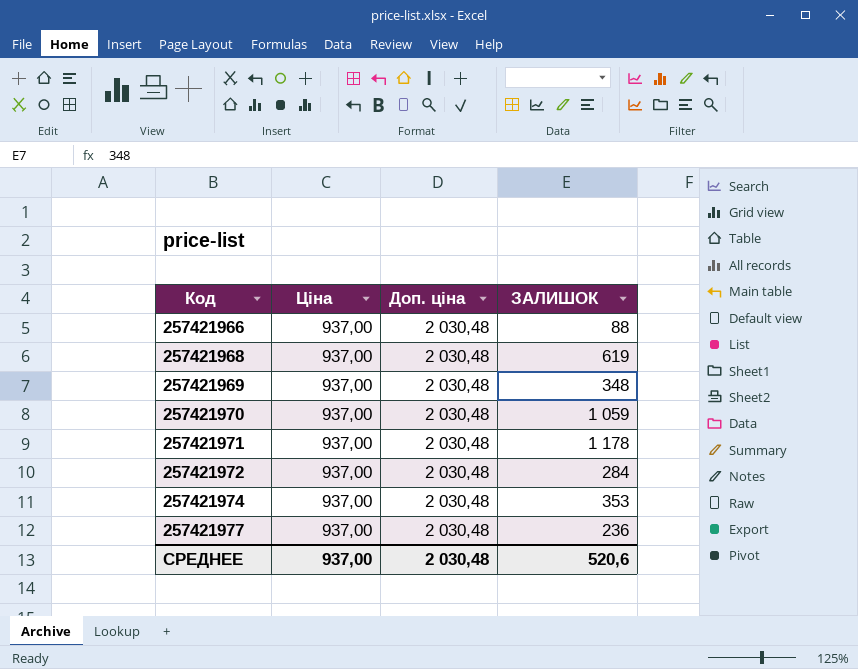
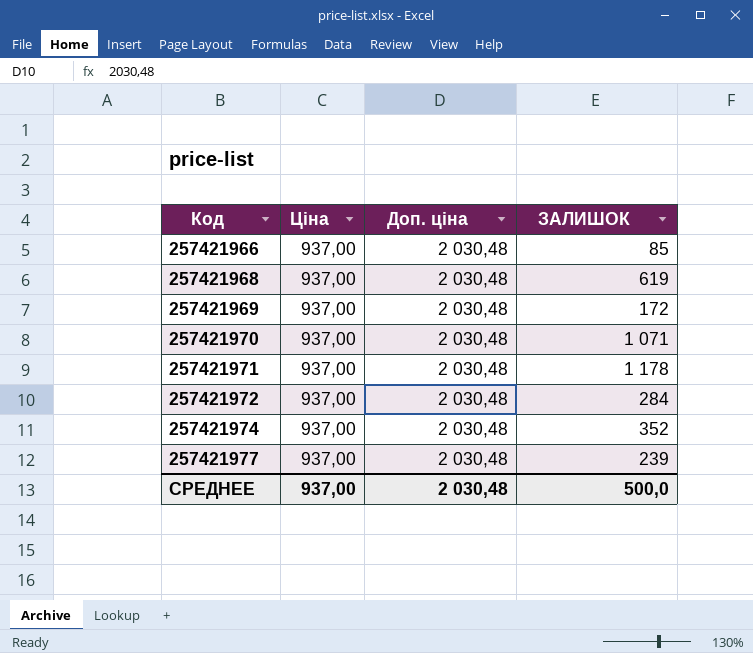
257421966 | ЗАЛИШОК: 88 -> 85
257421969 | ЗАЛИШОК: 348 -> 172
257421970 | ЗАЛИШОК: 1 059 -> 1 071
257421974 | ЗАЛИШОК: 353 -> 352
257421977 | ЗАЛИШОК: 236 -> 239
СРЕДНЕЕ | ЗАЛИШОК: 520,6 -> 500,0

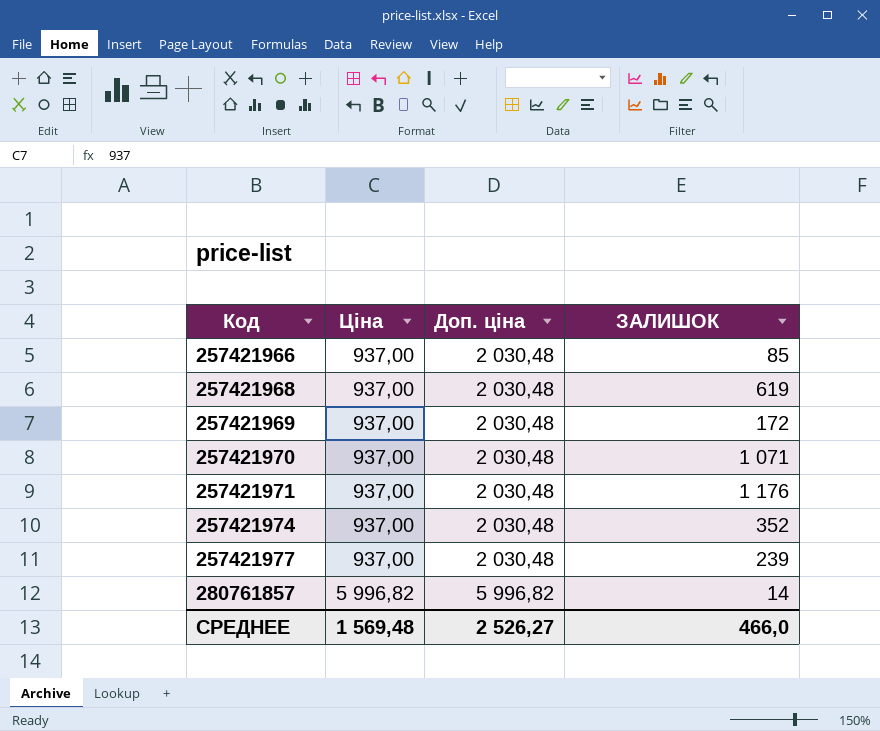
row 257421972: 937,00 | 2 030,48 | 284 -> none
257421971 | ЗАЛИШОК: 1 178 -> 1 176
row 280761857: none -> 5 996,82 | 5 996,82 | 14
СРЕДНЕЕ | Ціна: 937,00 -> 1 569,48
СРЕДНЕЕ | Доп. ціна: 2 030,48 -> 2 526,27
СРЕДНЕЕ | ЗАЛИШОК: 500,0 -> 466,0

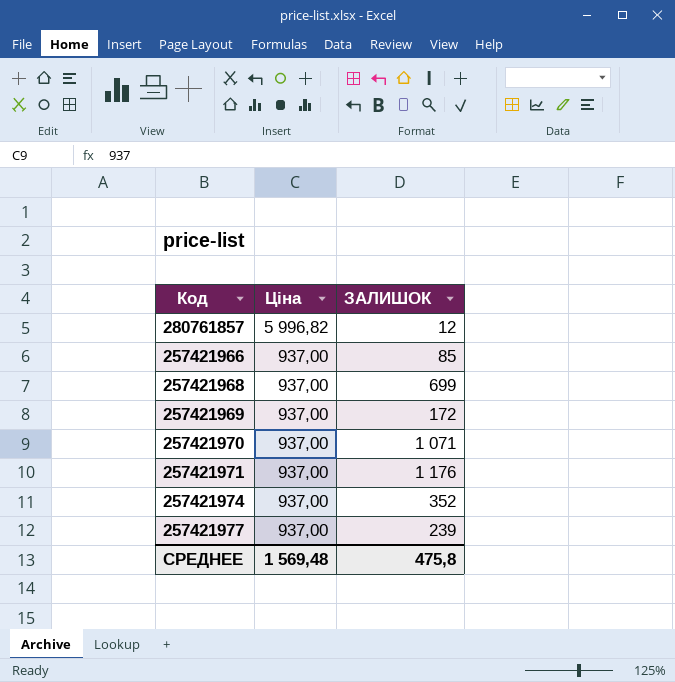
row order: Код ascending -> Ціна descending
column Доп. ціна | position: 3 -> none
280761857 | ЗАЛИШОК: 14 -> 12
257421968 | ЗАЛИШОК: 619 -> 699
СРЕДНЕЕ | ЗАЛИШОК: 466,0 -> 475,8

